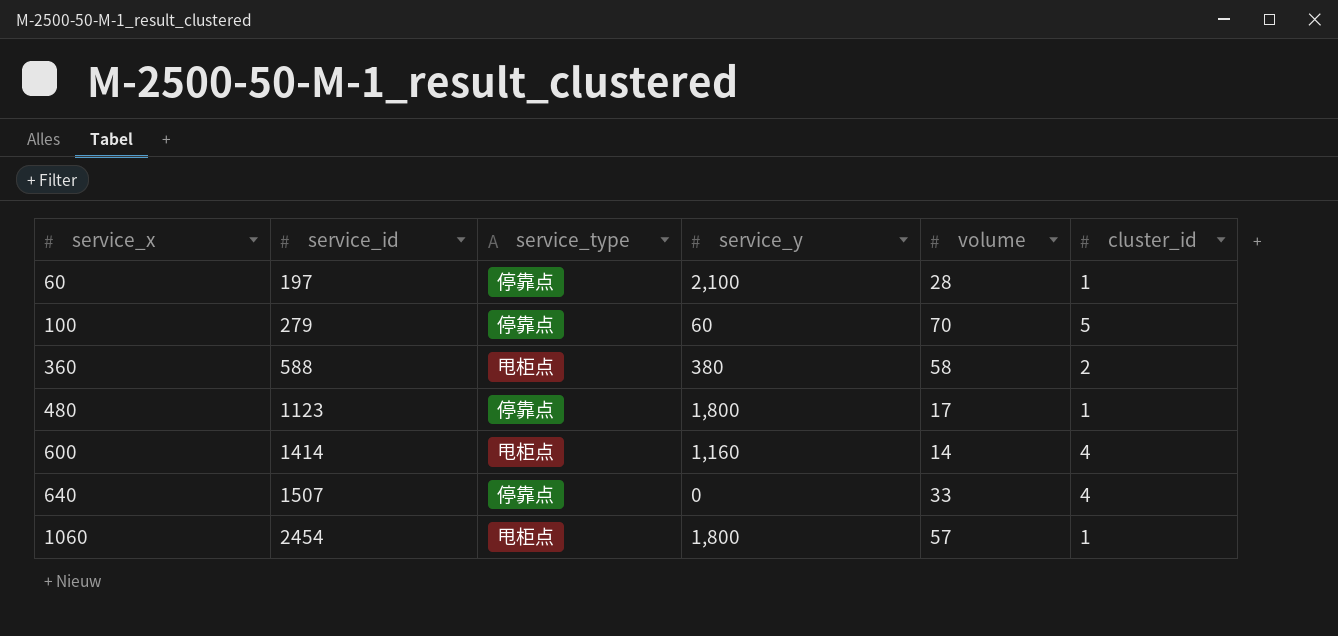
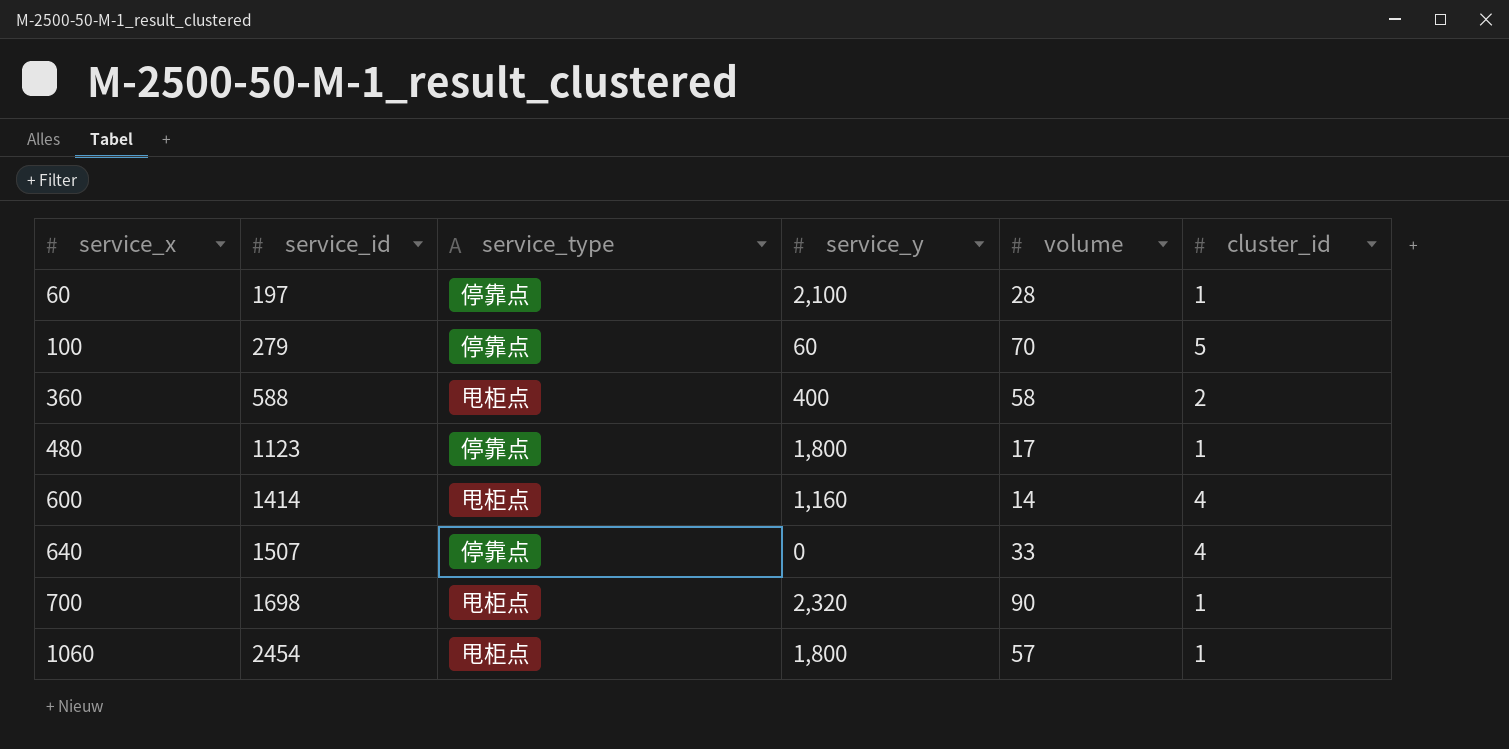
360 | service_y: 380 -> 400
row 700: none -> 1698 | 甩柜点 | 2,320 | 90 | 1

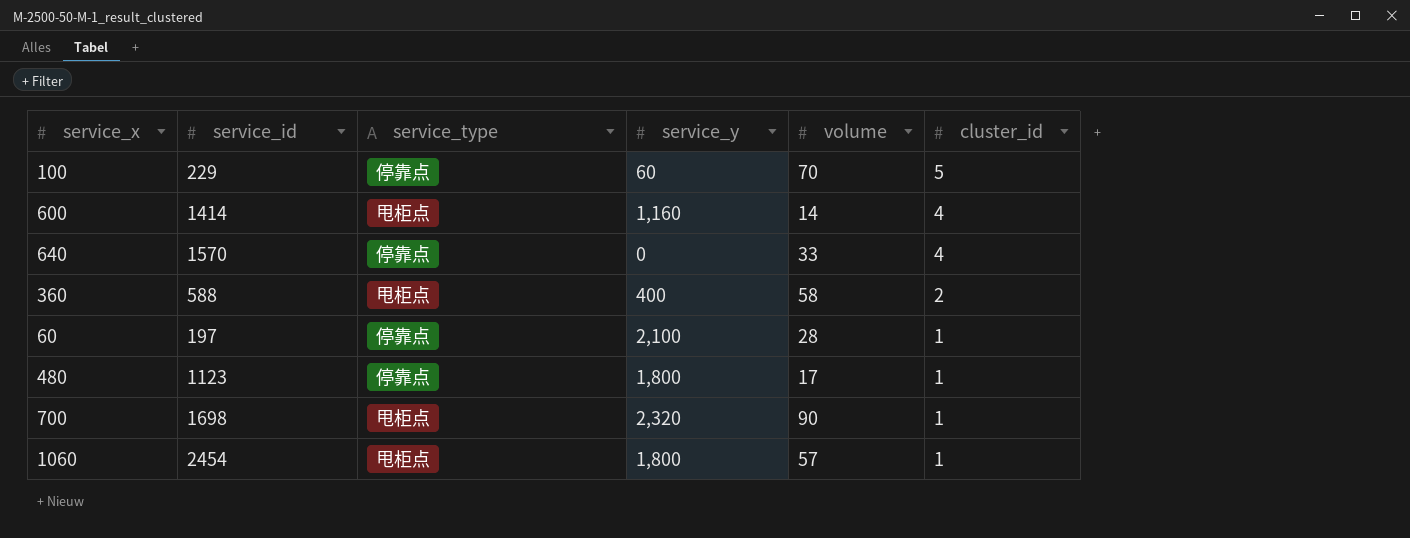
row order: service_x ascending -> cluster_id descending
100 | service_id: 279 -> 229
640 | service_id: 1507 -> 1570

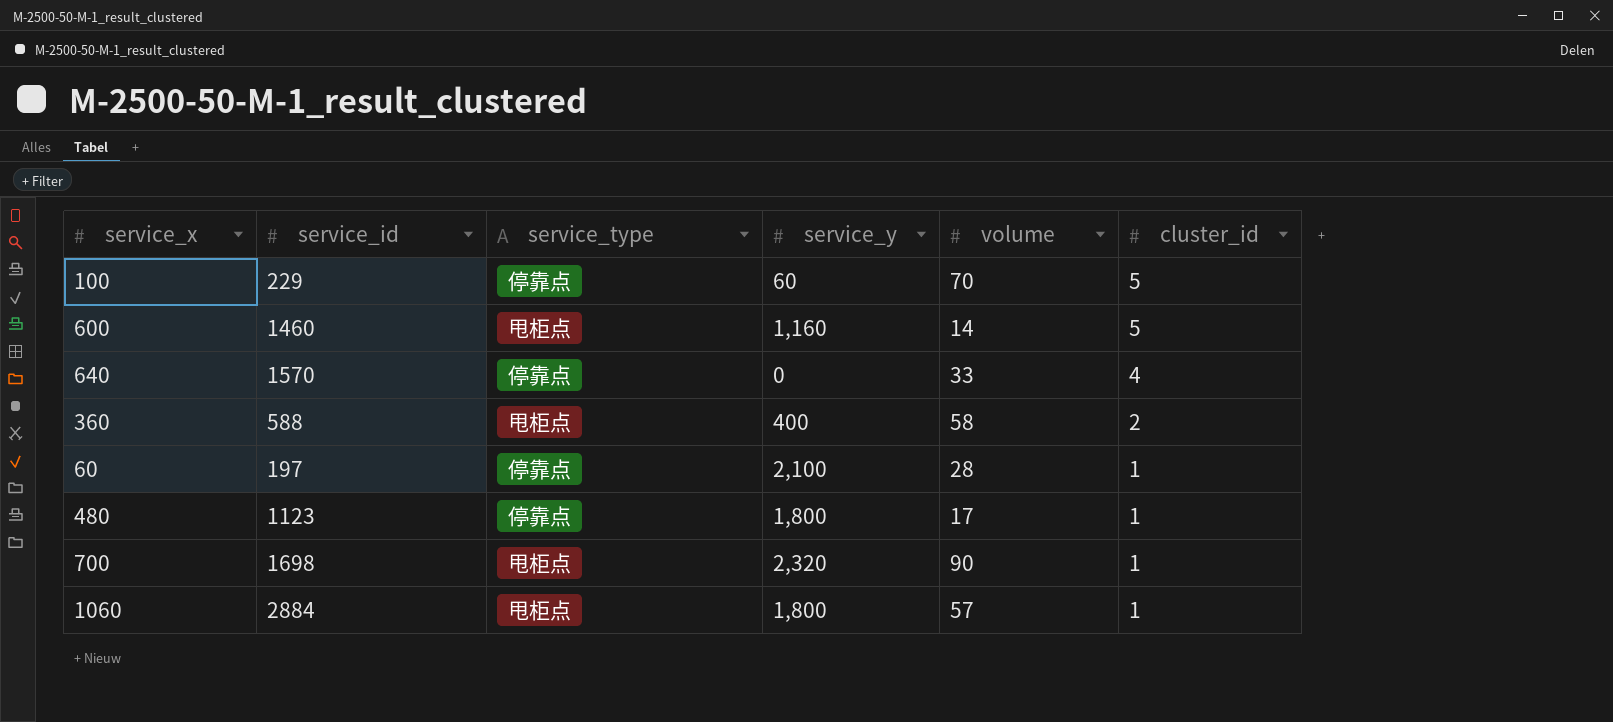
600 | service_id: 1414 -> 1460
600 | cluster_id: 4 -> 5
1060 | service_id: 2454 -> 2884

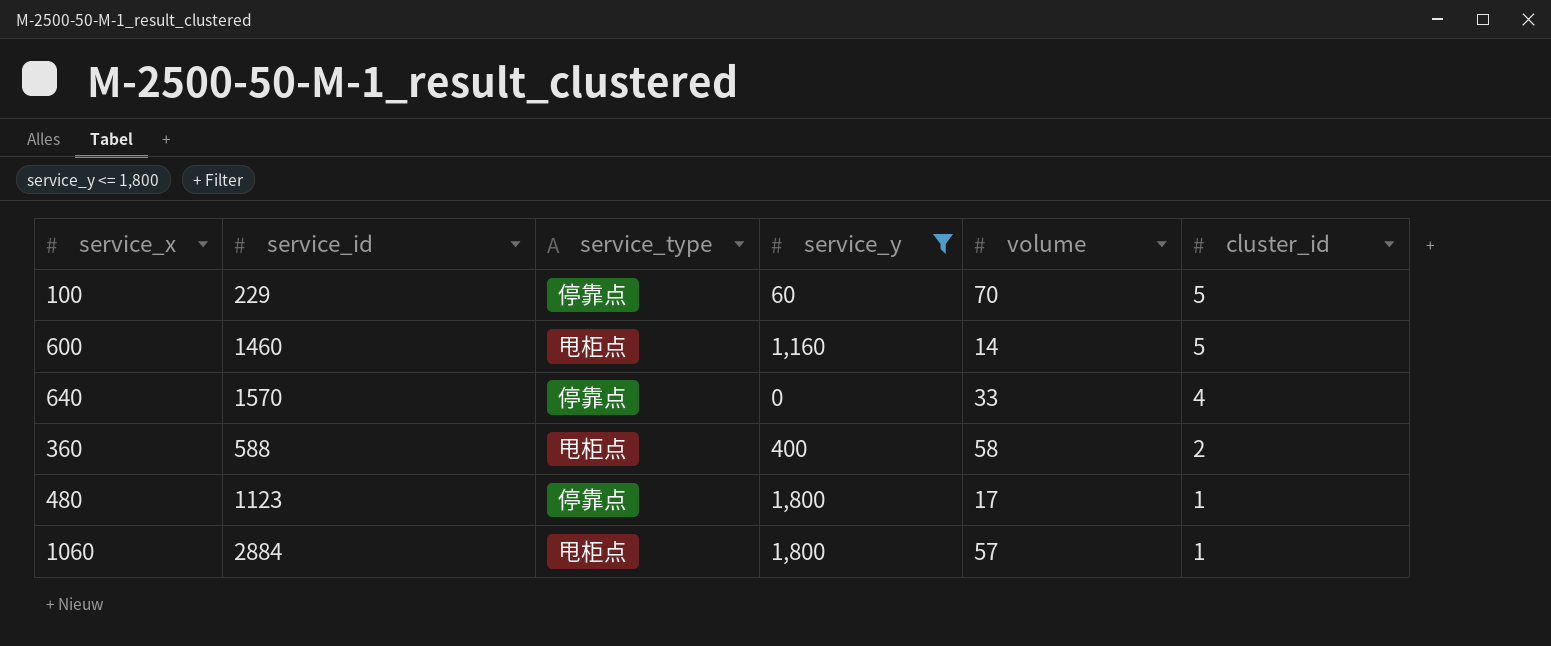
filter: none -> service_y <= 1,800

